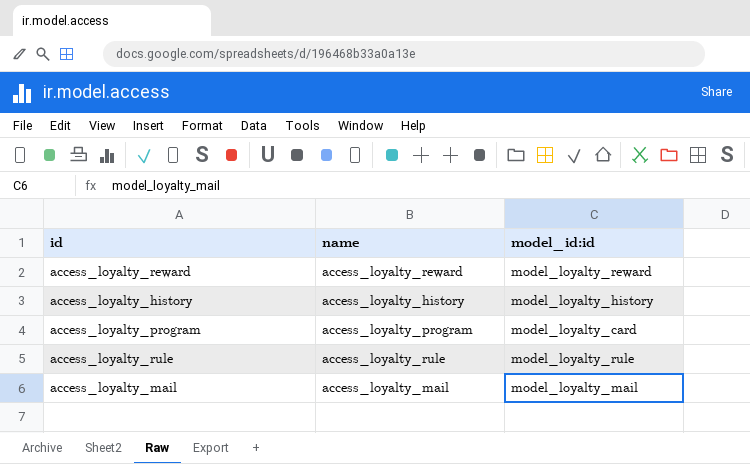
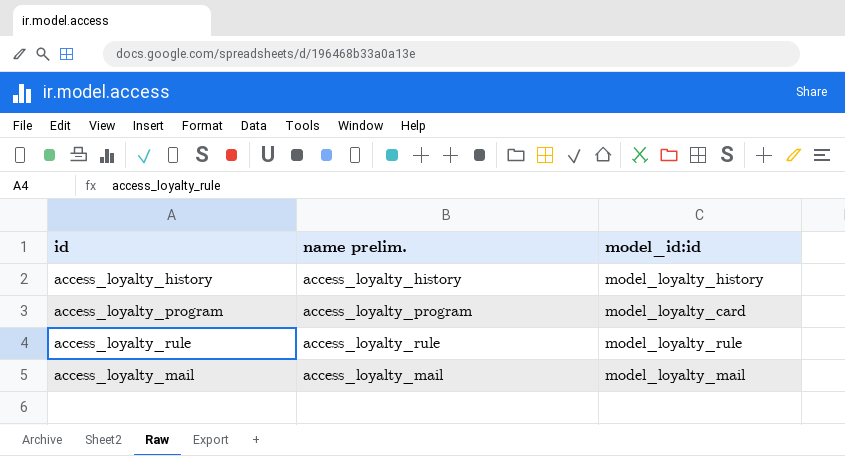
column name: name -> name prelim.
row access_loyalty_reward: access_loyalty_reward | model_loyalty_reward -> none

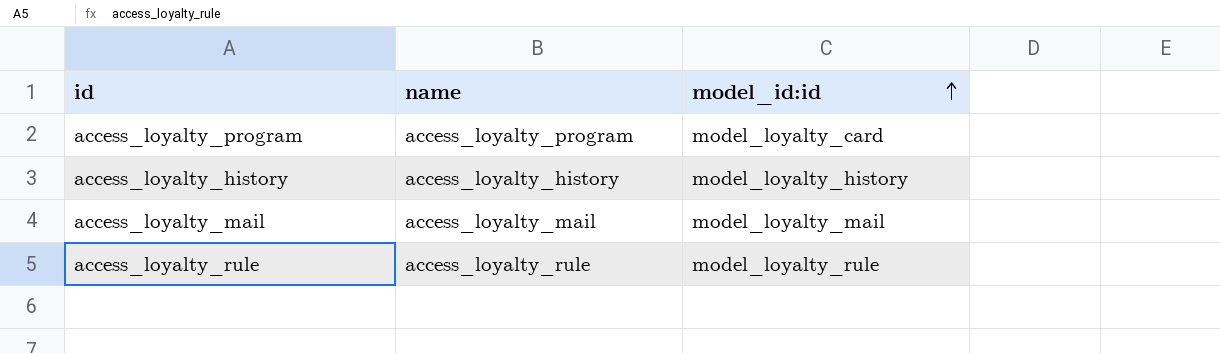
row order: none -> model_id:id ascending
column name: name prelim. -> name

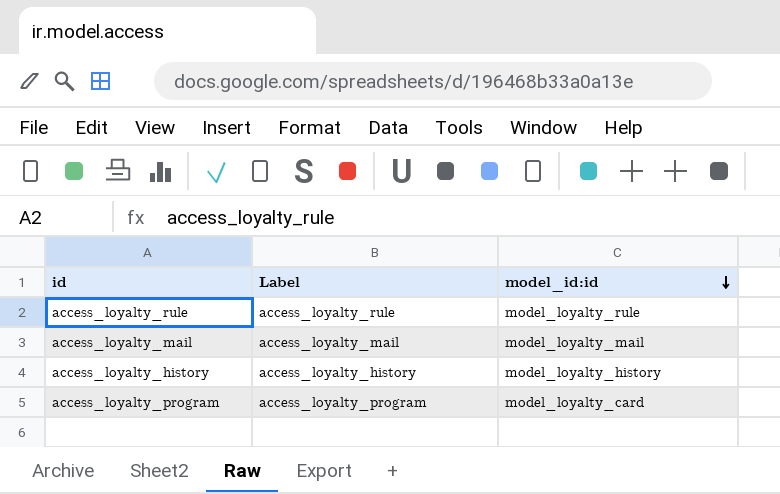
row order: model_id:id ascending -> model_id:id descending
column name: name -> Label

